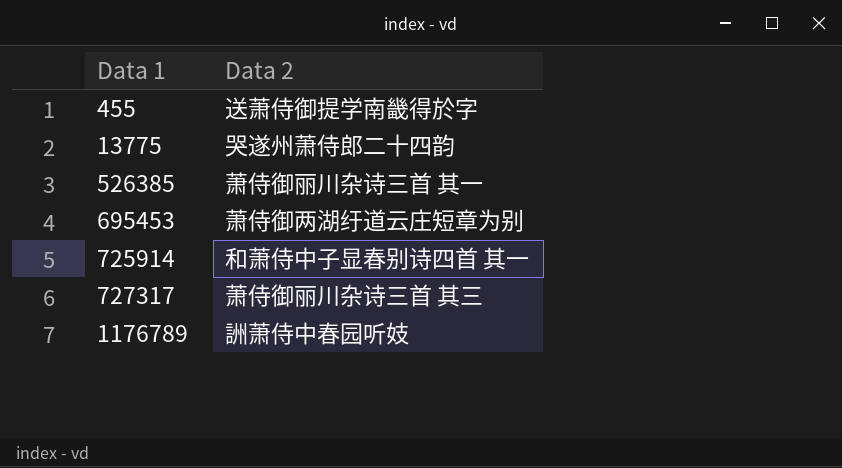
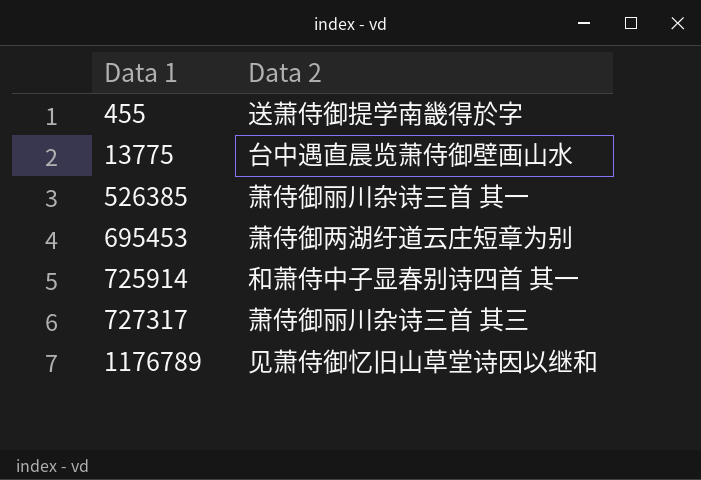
13775 | Data 2: 哭遂州萧侍郎二十四韵 -> 台中遇直晨览萧侍御壁画山水
1176789 | Data 2: 詶萧侍中春园听妓 -> 见萧侍御忆旧山草堂诗因以继和

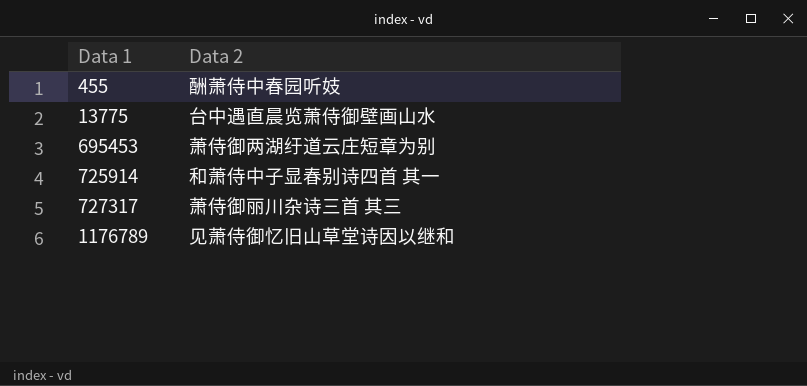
row 526385: 萧侍御丽川杂诗三首 其一 -> none
455 | Data 2: 送萧侍御提学南畿得於字 -> 酬萧侍中春园听妓

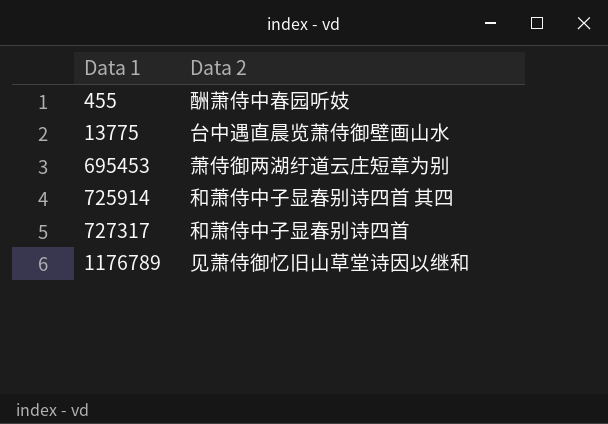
725914 | Data 2: 和萧侍中子显春别诗四首 其一 -> 和萧侍中子显春别诗四首 其四
727317 | Data 2: 萧侍御丽川杂诗三首 其三 -> 和萧侍中子显春别诗四首

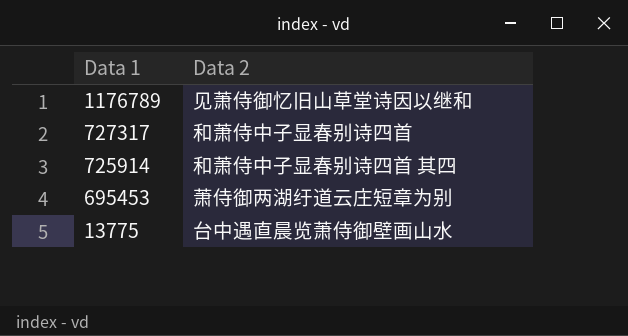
row order: Data 1 ascending -> Data 1 descending
row 455: 酬萧侍中春园听妓 -> none

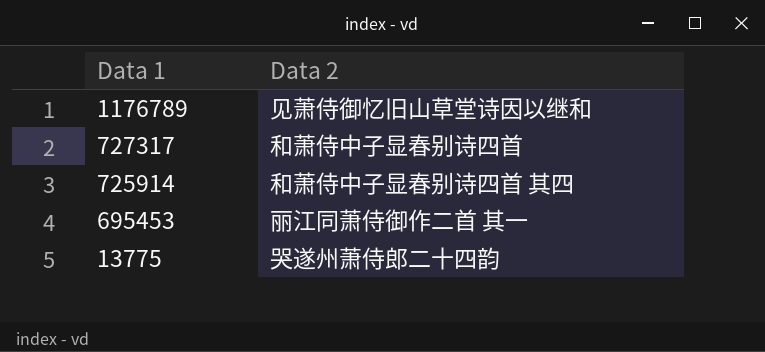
695453 | Data 2: 萧侍御两湖纡道云庄短章为别 -> 丽江同萧侍御作二首 其一
13775 | Data 2: 台中遇直晨览萧侍御壁画山水 -> 哭遂州萧侍郎二十四韵

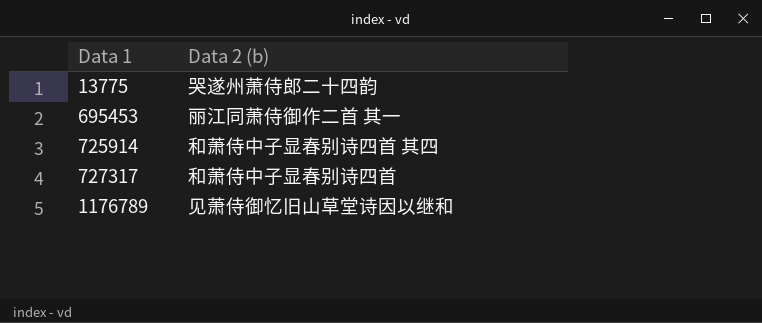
row order: Data 1 descending -> Data 1 ascending
column name: Data 2 -> Data 2 (b)

